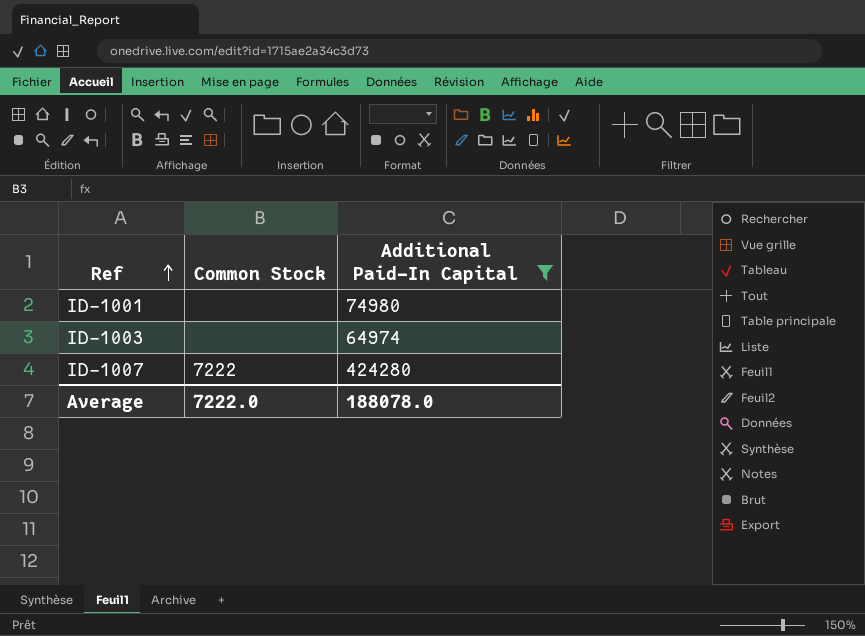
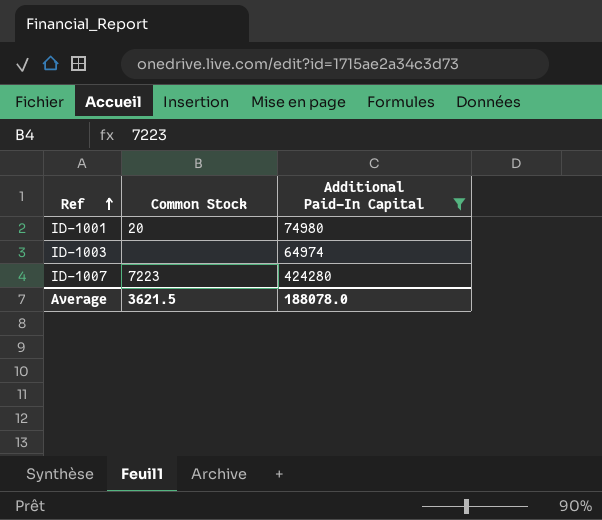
ID-1001 | Common Stock: none -> 20
ID-1007 | Common Stock: 7222 -> 7223
Average | Common Stock: 7222.0 -> 3621.5

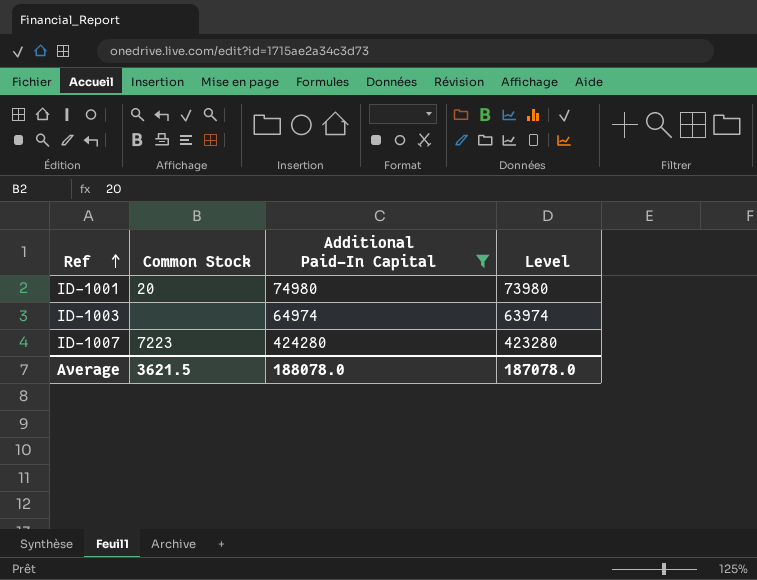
column Level | formula: none -> [Additional Paid-In Capital] - 1000

